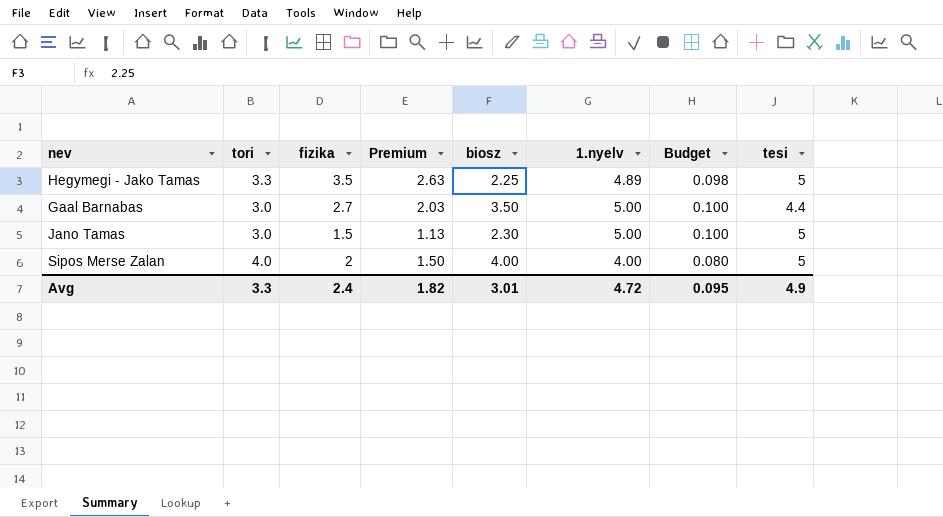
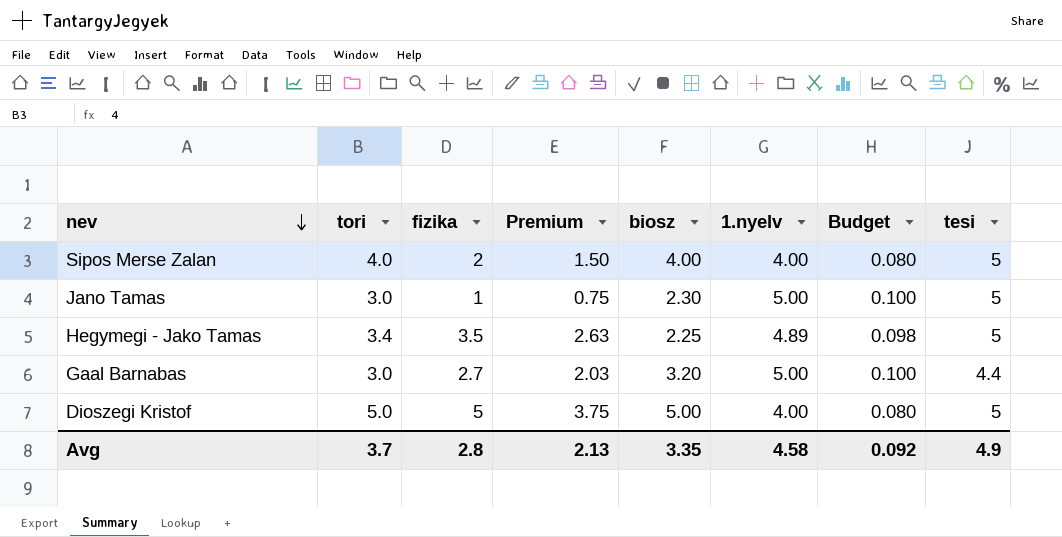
row order: none -> nev descending
Jano Tamas | fizika: 1.5 -> 1
Jano Tamas | Premium: 1.13 -> 0.75
Hegymegi - Jako Tamas | tori: 3.3 -> 3.4
Gaal Barnabas | biosz: 3.50 -> 3.20
row Dioszegi Kristof: none -> 5.0 | 5 | 3.75 | 5.00 | 4.00 | 0.080 | 5
Avg | tori: 3.3 -> 3.7
Avg | fizika: 2.4 -> 2.8
Avg | Premium: 1.82 -> 2.13
Avg | biosz: 3.01 -> 3.35
Avg | 1.nyelv: 4.72 -> 4.58
Avg | Budget: 0.095 -> 0.092

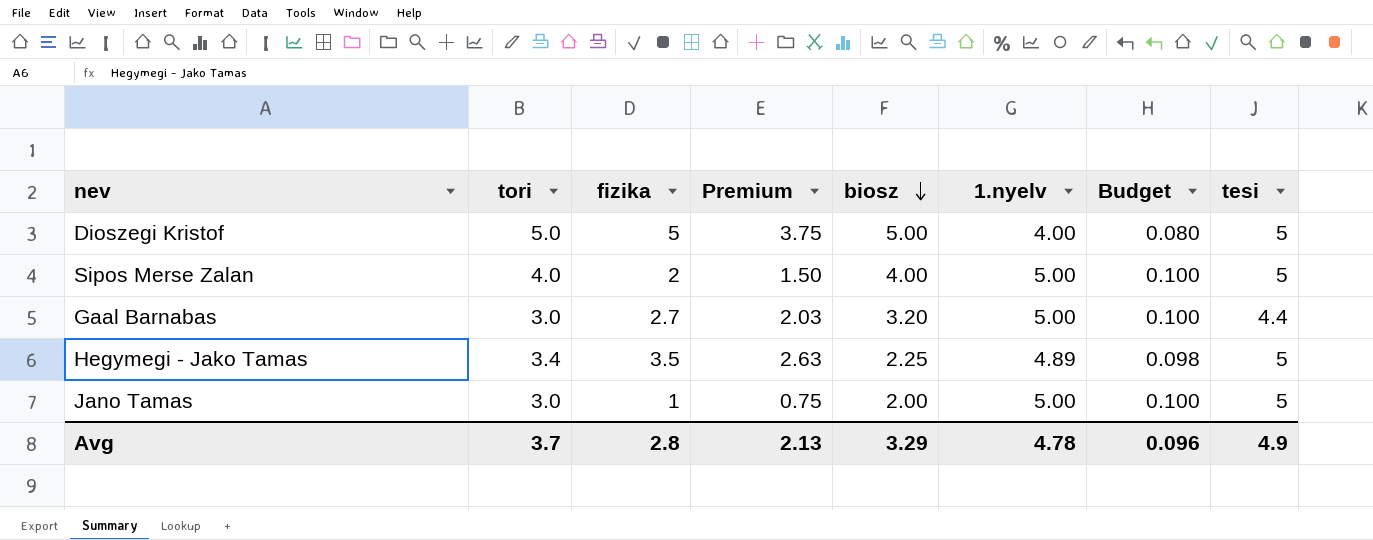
row order: nev descending -> biosz descending
Sipos Merse Zalan | 1.nyelv: 4.00 -> 5.00
Sipos Merse Zalan | Budget: 0.080 -> 0.100
Jano Tamas | biosz: 2.30 -> 2.00
Avg | biosz: 3.35 -> 3.29
Avg | 1.nyelv: 4.58 -> 4.78
Avg | Budget: 0.092 -> 0.096

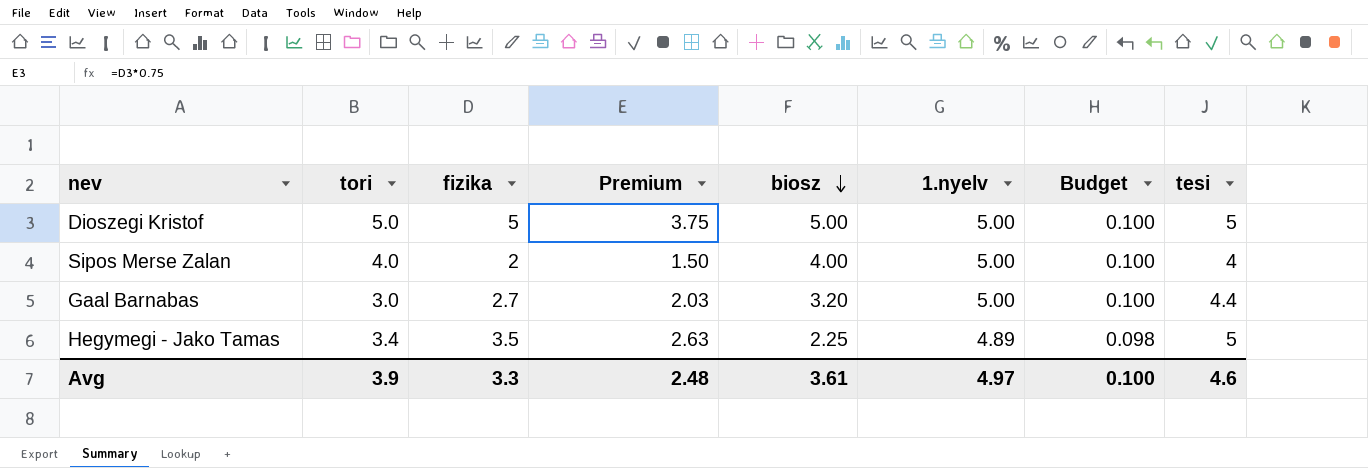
row Jano Tamas: 3.0 | 1 | 0.75 | 2.00 | 5.00 | 0.100 | 5 -> none
Dioszegi Kristof | 1.nyelv: 4.00 -> 5.00
Dioszegi Kristof | Budget: 0.080 -> 0.100
Sipos Merse Zalan | tesi: 5 -> 4
Avg | tori: 3.7 -> 3.9
Avg | fizika: 2.8 -> 3.3
Avg | Premium: 2.13 -> 2.48
Avg | biosz: 3.29 -> 3.61
Avg | 1.nyelv: 4.78 -> 4.97
Avg | Budget: 0.096 -> 0.100
Avg | tesi: 4.9 -> 4.6

